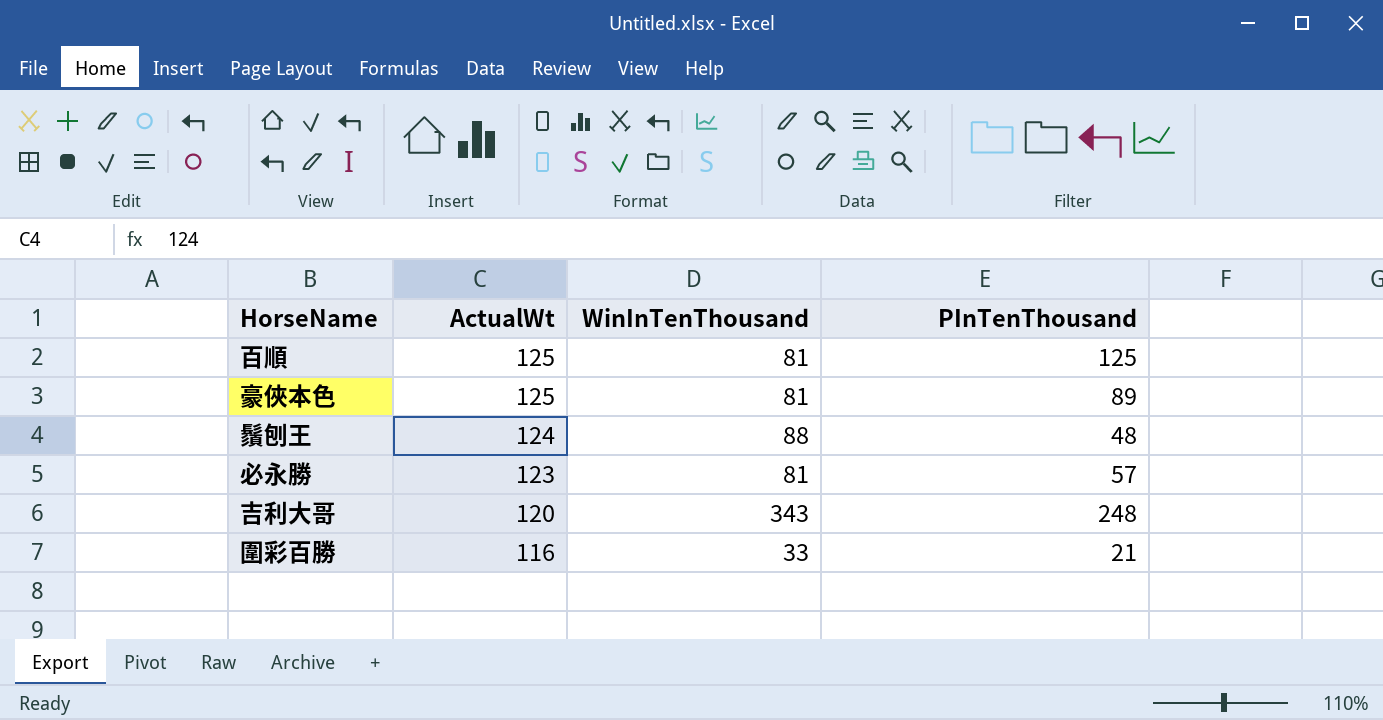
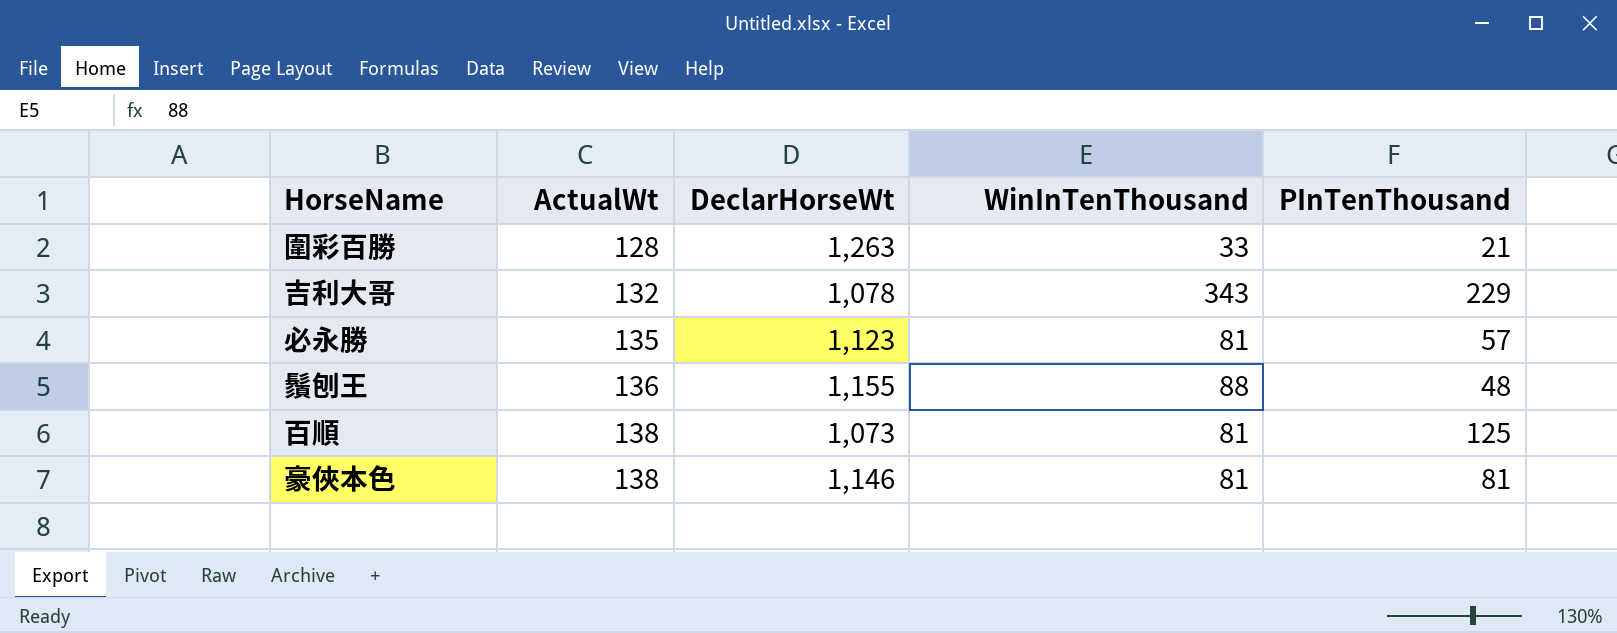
row order: ActualWt descending -> ActualWt ascending
column DeclarHorseWt | position: none -> 3
圍彩百勝 | ActualWt: 116 -> 128
吉利大哥 | ActualWt: 120 -> 132
吉利大哥 | PInTenThousand: 248 -> 229
必永勝 | ActualWt: 123 -> 135
鬚刨王 | ActualWt: 124 -> 136
百順 | ActualWt: 125 -> 138
豪俠本色 | ActualWt: 125 -> 138
豪俠本色 | PInTenThousand: 89 -> 81

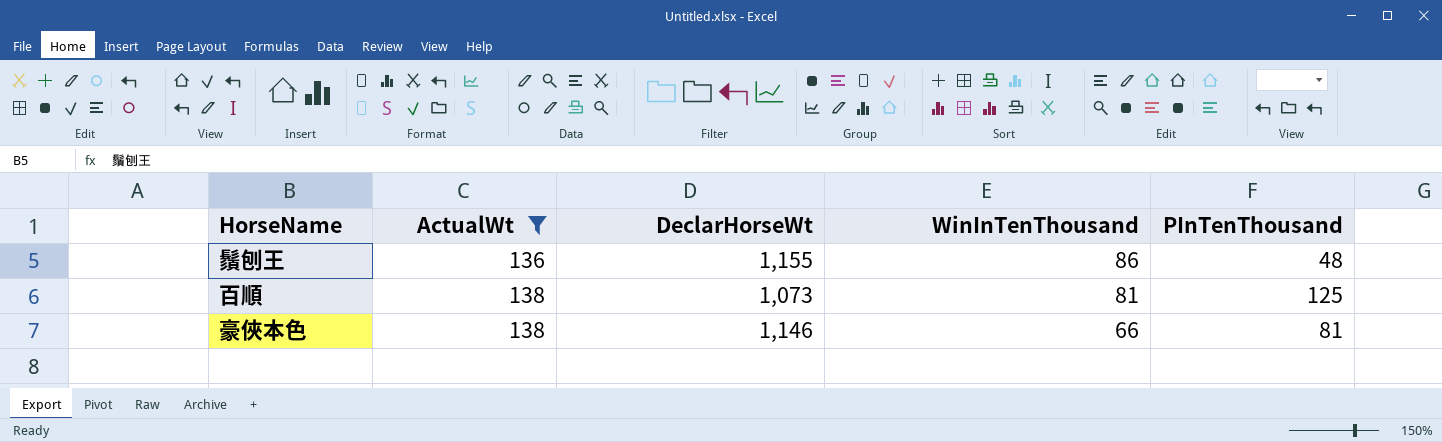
filter: none -> ActualWt >= 136
鬚刨王 | WinInTenThousand: 88 -> 86
豪俠本色 | WinInTenThousand: 81 -> 66

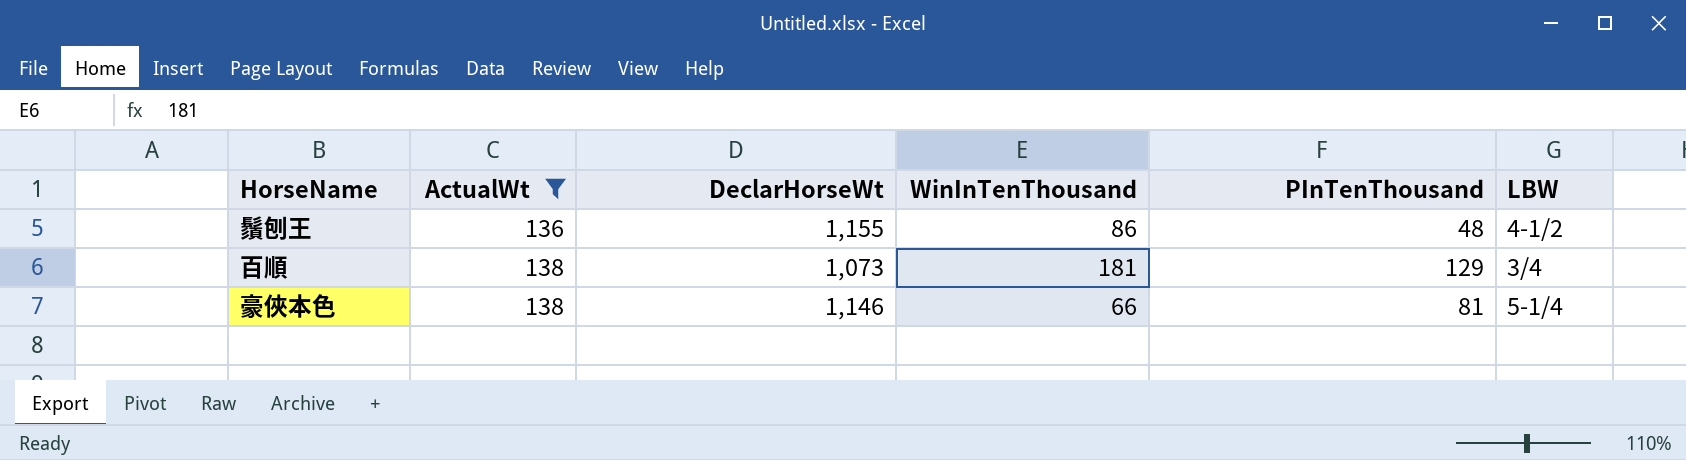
column LBW | position: none -> 6
百順 | WinInTenThousand: 81 -> 181
百順 | PInTenThousand: 125 -> 129

